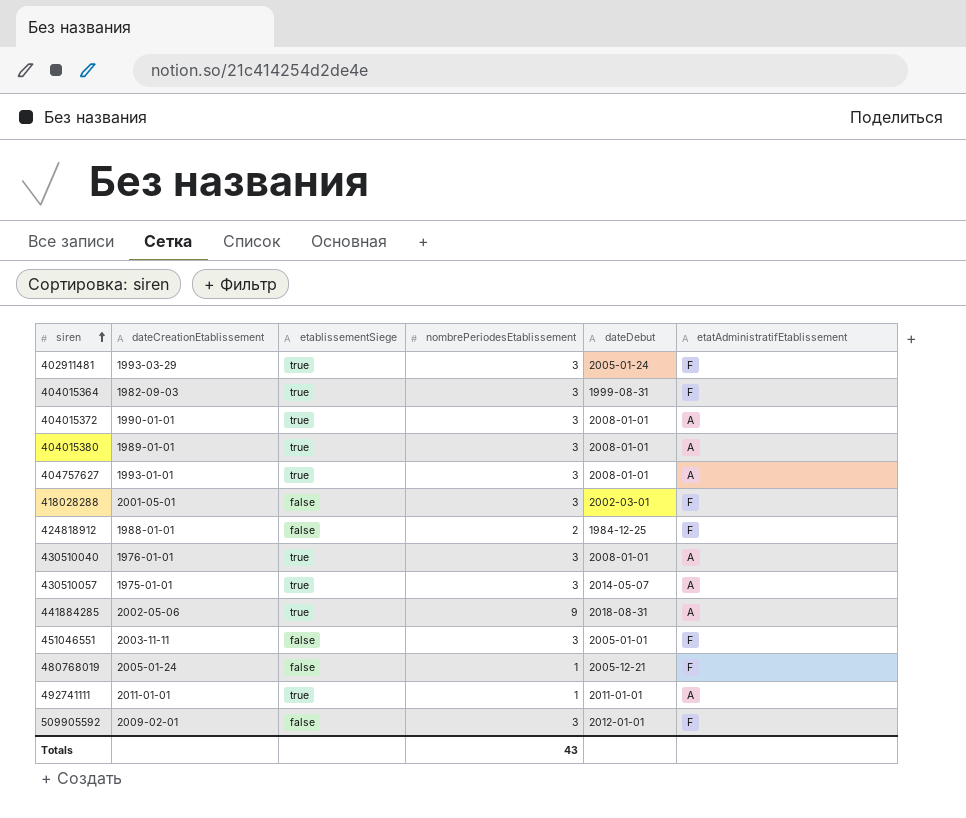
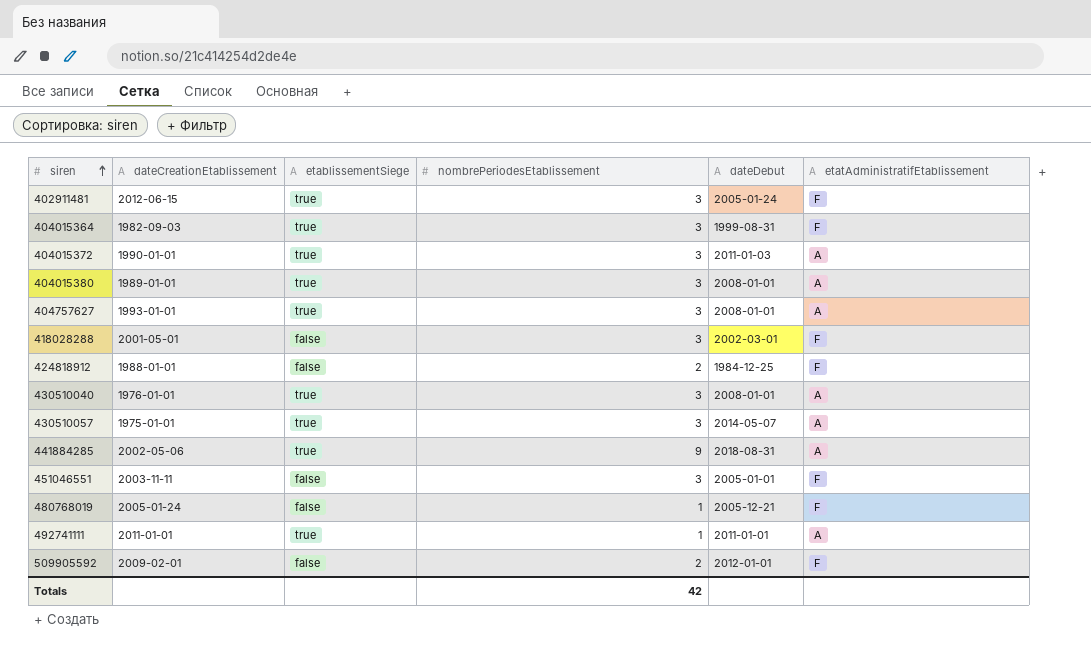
402911481 | dateCreationEtablissement: 1993-03-29 -> 2012-06-15
404015372 | dateDebut: 2008-01-01 -> 2011-01-03
509905592 | nombrePeriodesEtablissement: 3 -> 2
Totals | nombrePeriodesEtablissement: 43 -> 42

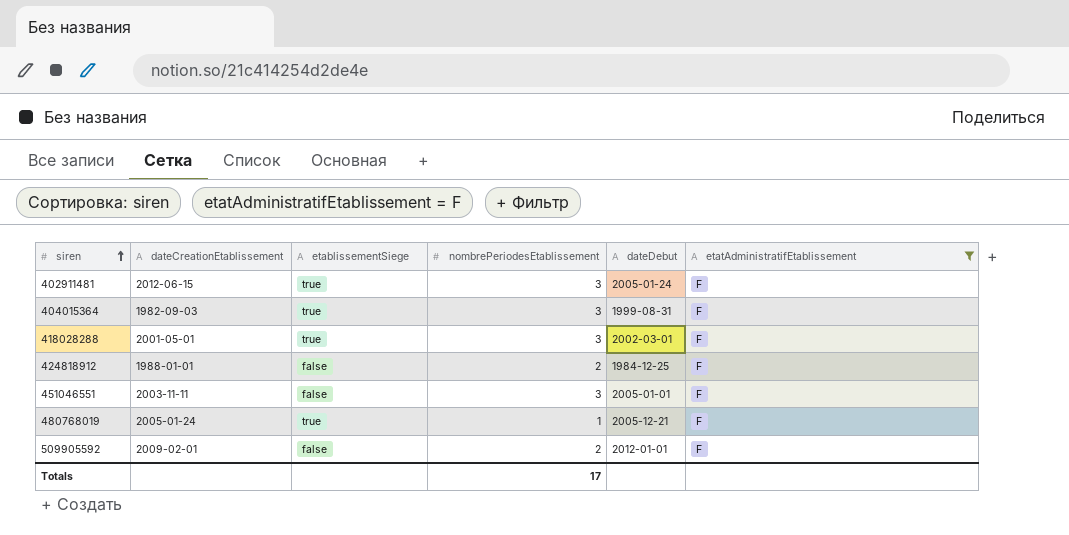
filter: none -> etatAdministratifEtablissement = F
418028288 | etablissementSiege: false -> true
480768019 | etablissementSiege: false -> true
Totals | nombrePeriodesEtablissement: 42 -> 17

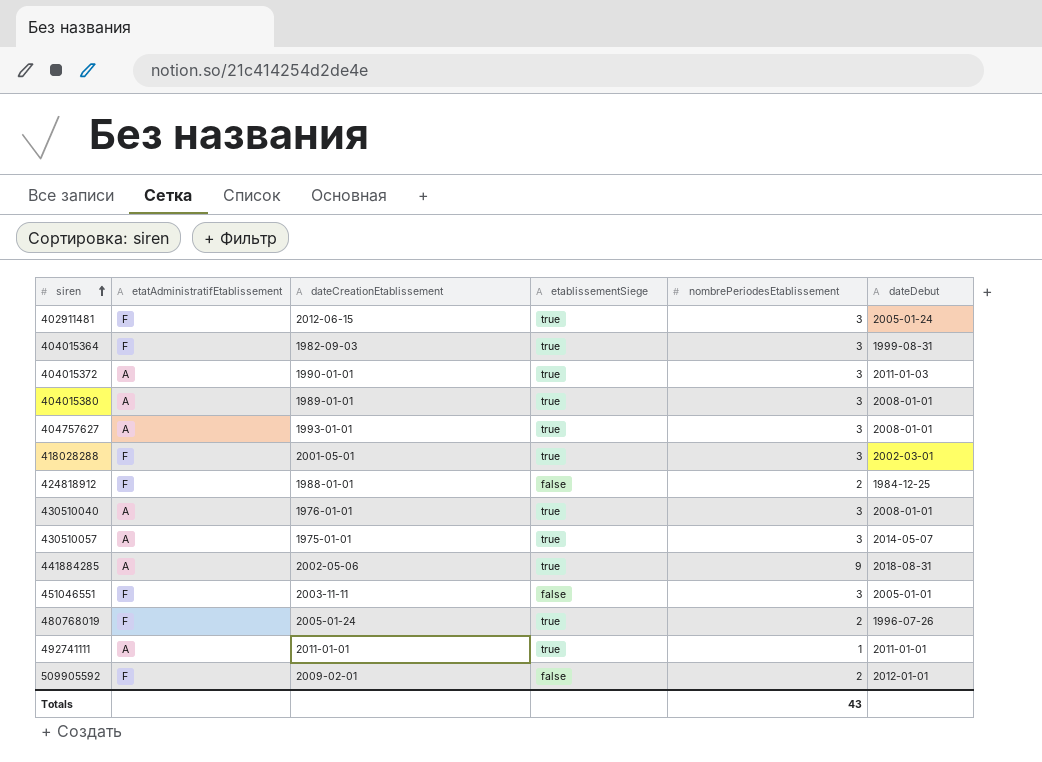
filter: etatAdministratifEtablissement = F -> none
column etatAdministratifEtablissement | position: 6 -> 2
480768019 | nombrePeriodesEtablissement: 1 -> 2
480768019 | dateDebut: 2005-12-21 -> 1996-07-26
Totals | nombrePeriodesEtablissement: 17 -> 43

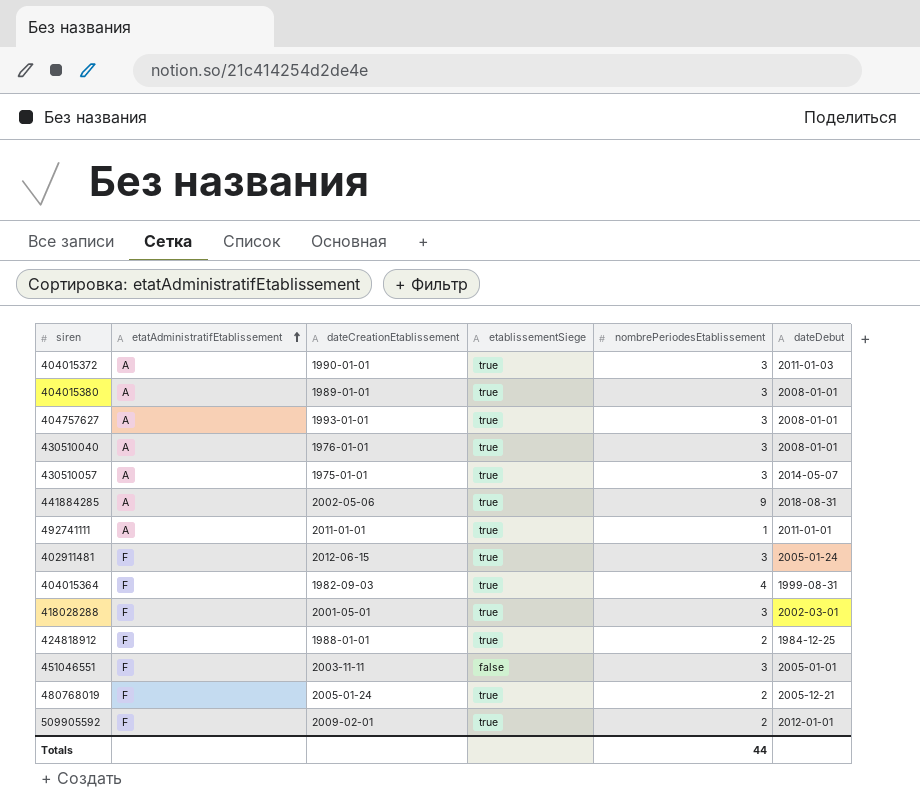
row order: siren ascending -> etatAdministratifEtablissement ascending
404015364 | nombrePeriodesEtablissement: 3 -> 4
424818912 | etablissementSiege: false -> true
480768019 | dateDebut: 1996-07-26 -> 2005-12-21
509905592 | etablissementSiege: false -> true
Totals | nombrePeriodesEtablissement: 43 -> 44

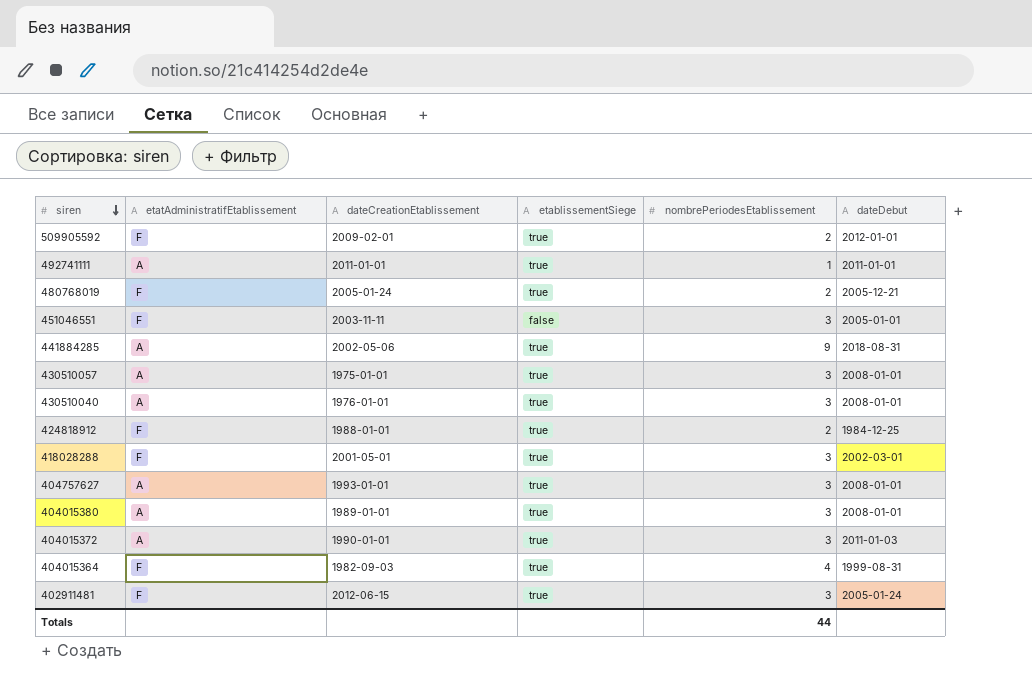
row order: etatAdministratifEtablissement ascending -> siren descending
430510057 | dateDebut: 2014-05-07 -> 2008-01-01

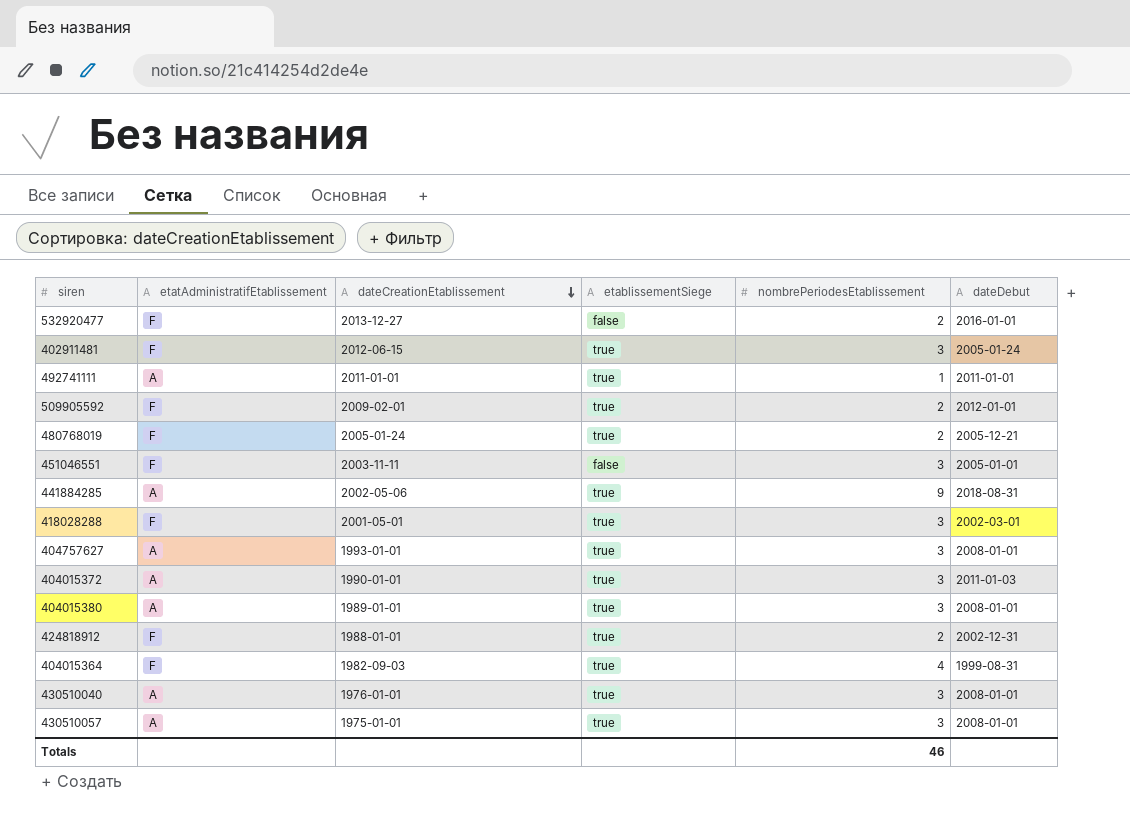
row order: siren descending -> dateCreationEtablissement descending
row 532920477: none -> F | 2013-12-27 | false | 2 | 2016-01-01
424818912 | dateDebut: 1984-12-25 -> 2002-12-31
Totals | nombrePeriodesEtablissement: 44 -> 46

